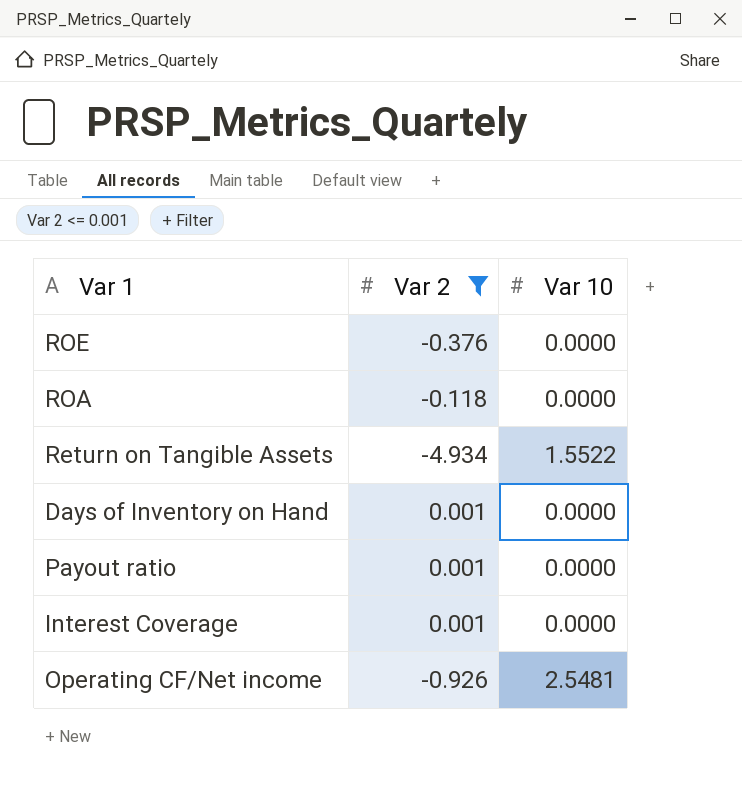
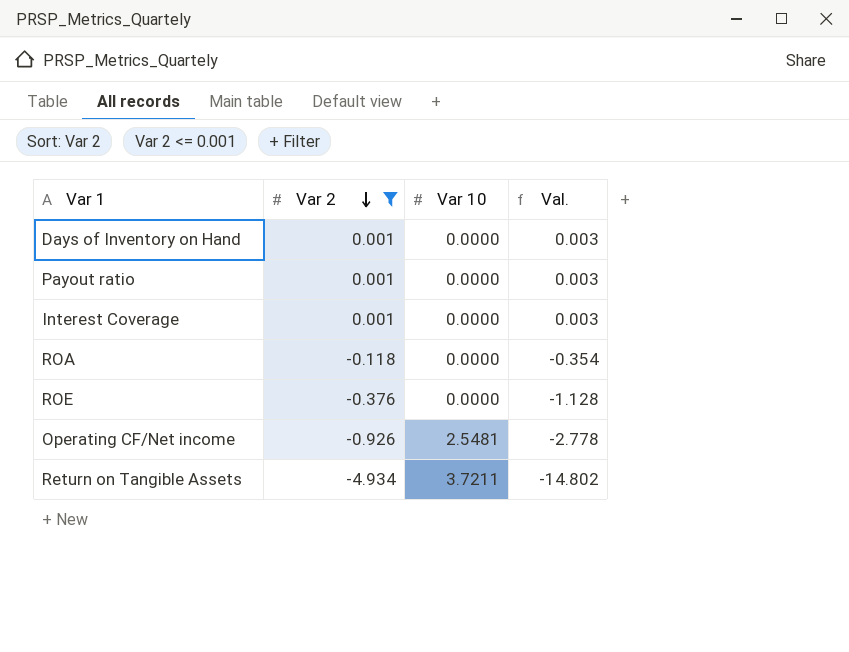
row order: none -> Var 2 descending
column Val. | formula: none -> [Var 2] * 3
Return on Tangible Assets | Var 10: 1.5522 -> 3.7211

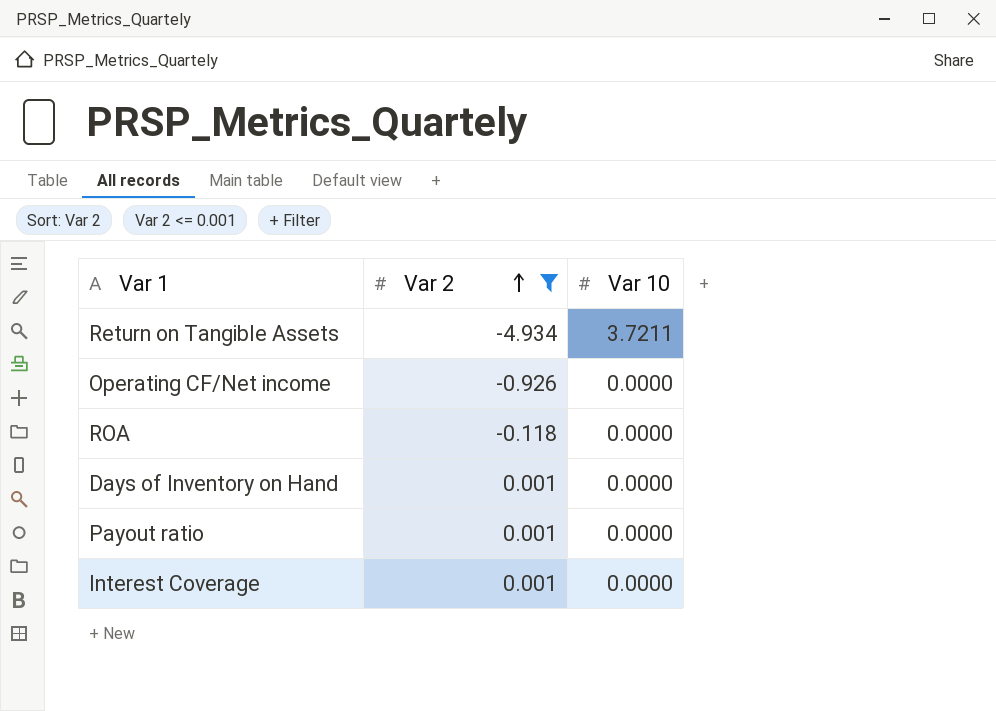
row order: Var 2 descending -> Var 2 ascending
column Val. | formula: [Var 2] * 3 -> none
row ROE: -0.376 | 0.0000 | -1.128 -> none
Operating CF/Net income | Var 10: 2.5481 -> 0.0000

